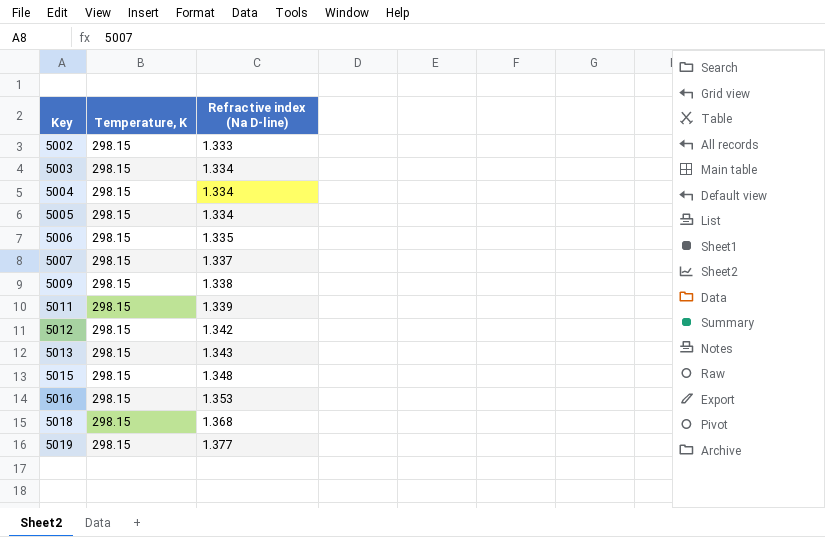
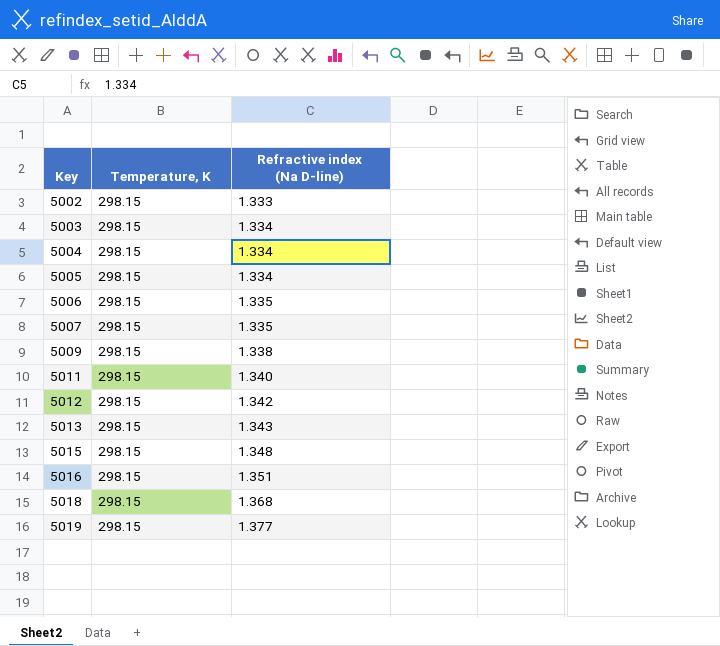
5007 | Refractive index (Na D-line): 1.337 -> 1.335
5011 | Refractive index (Na D-line): 1.339 -> 1.340
5016 | Refractive index (Na D-line): 1.353 -> 1.351

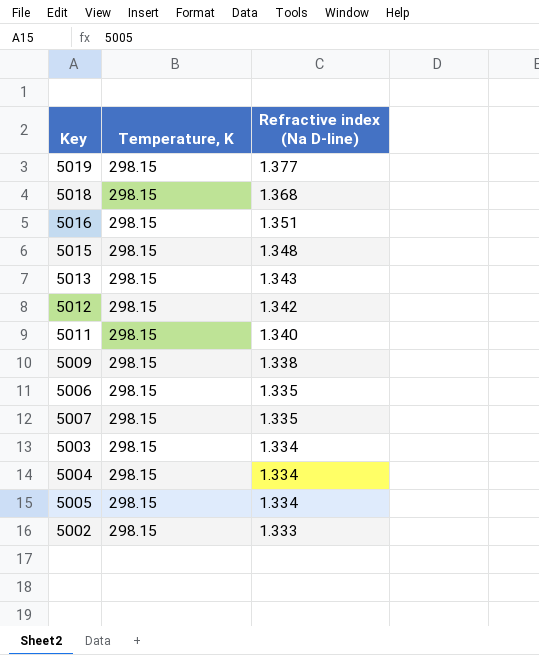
row order: Key ascending -> Refractive index (Na D-line) descending

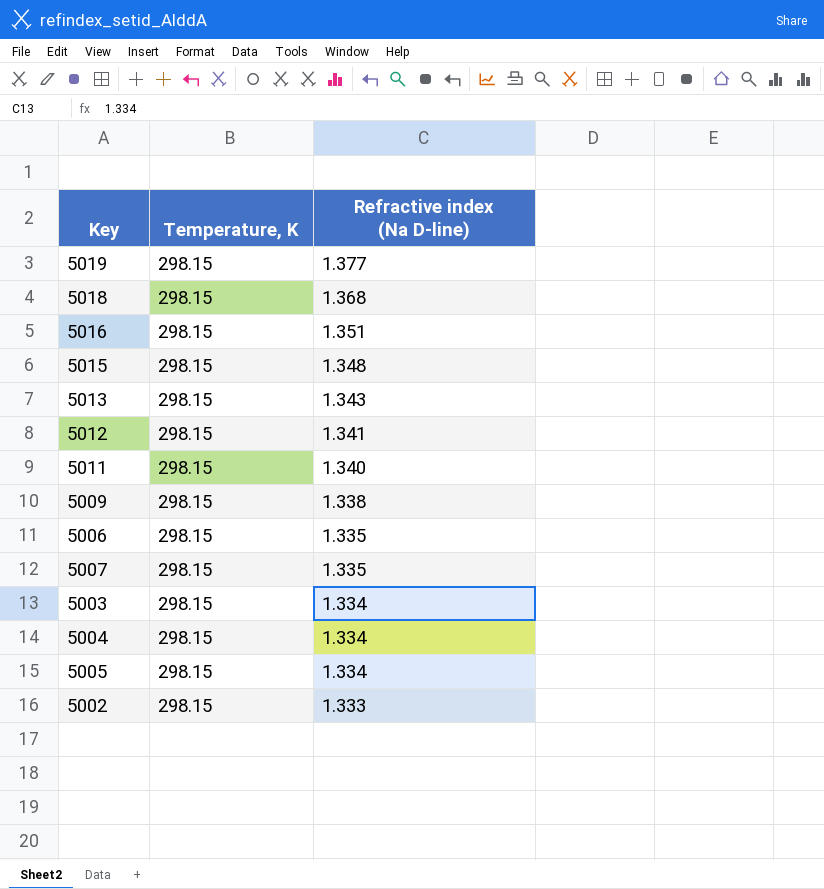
5012 | Refractive index (Na D-line): 1.342 -> 1.341

